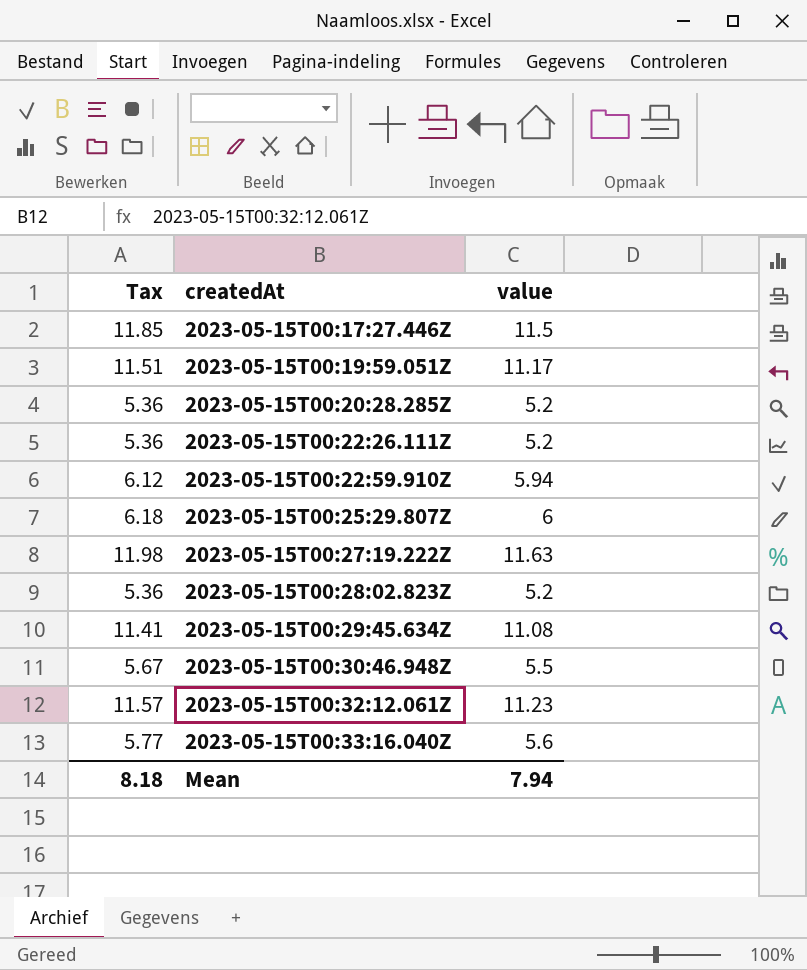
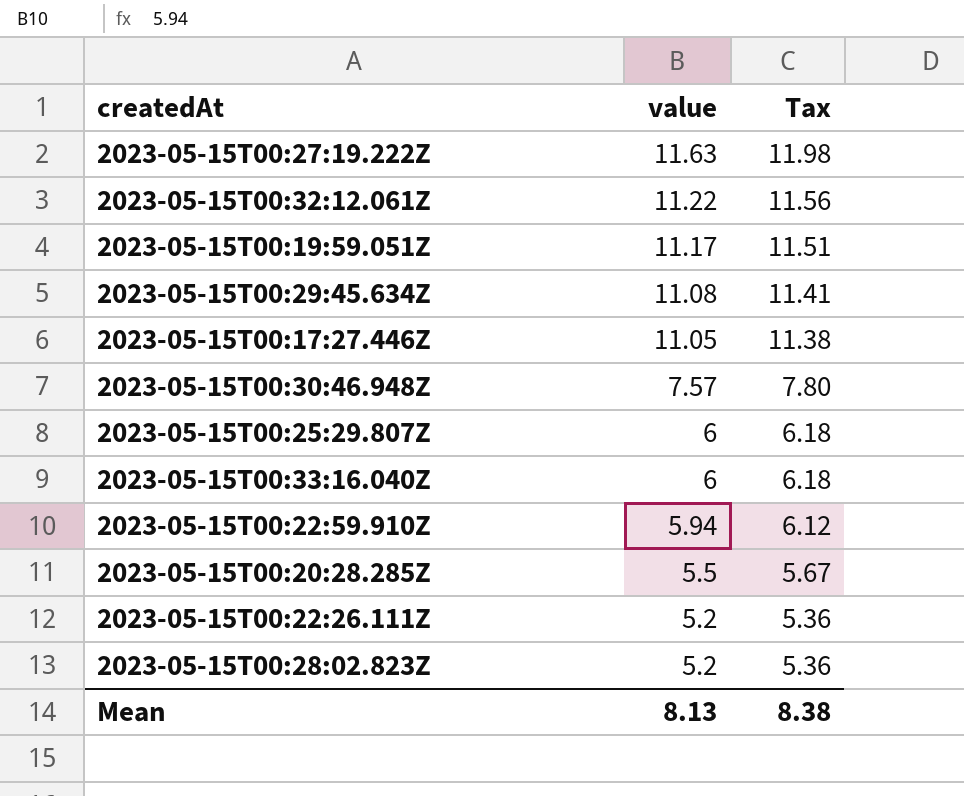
row order: createdAt ascending -> value descending
column Tax | position: 1 -> 3
2023-05-15T00:32:12.061Z | value: 11.23 -> 11.22
2023-05-15T00:32:12.061Z | Tax: 11.57 -> 11.56
2023-05-15T00:17:27.446Z | value: 11.5 -> 11.05
2023-05-15T00:17:27.446Z | Tax: 11.85 -> 11.38
2023-05-15T00:30:46.948Z | value: 5.5 -> 7.57
2023-05-15T00:30:46.948Z | Tax: 5.67 -> 7.80
2023-05-15T00:33:16.040Z | value: 5.6 -> 6
2023-05-15T00:33:16.040Z | Tax: 5.77 -> 6.18
2023-05-15T00:20:28.285Z | value: 5.2 -> 5.5
2023-05-15T00:20:28.285Z | Tax: 5.36 -> 5.67
Mean | value: 7.94 -> 8.13
Mean | Tax: 8.18 -> 8.38

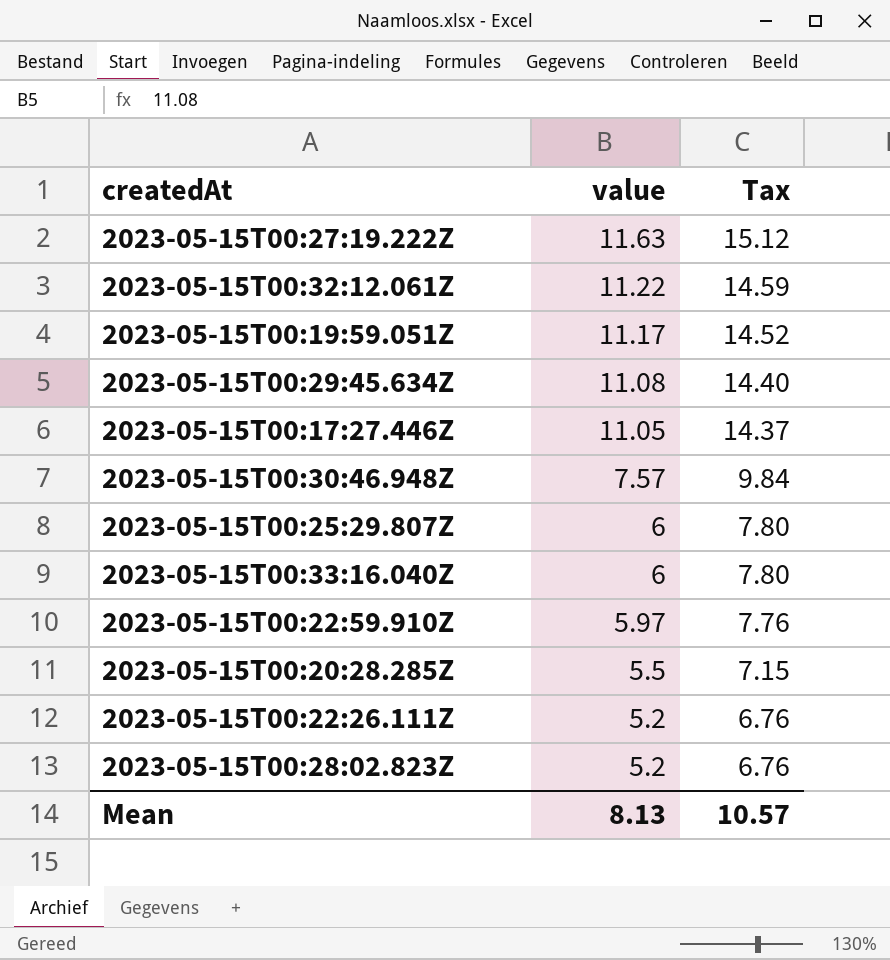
column Tax | formula: [value] * 1.03 -> [value] * 1.3
2023-05-15T00:22:59.910Z | value: 5.94 -> 5.97
Mean | Tax: 8.38 -> 10.57

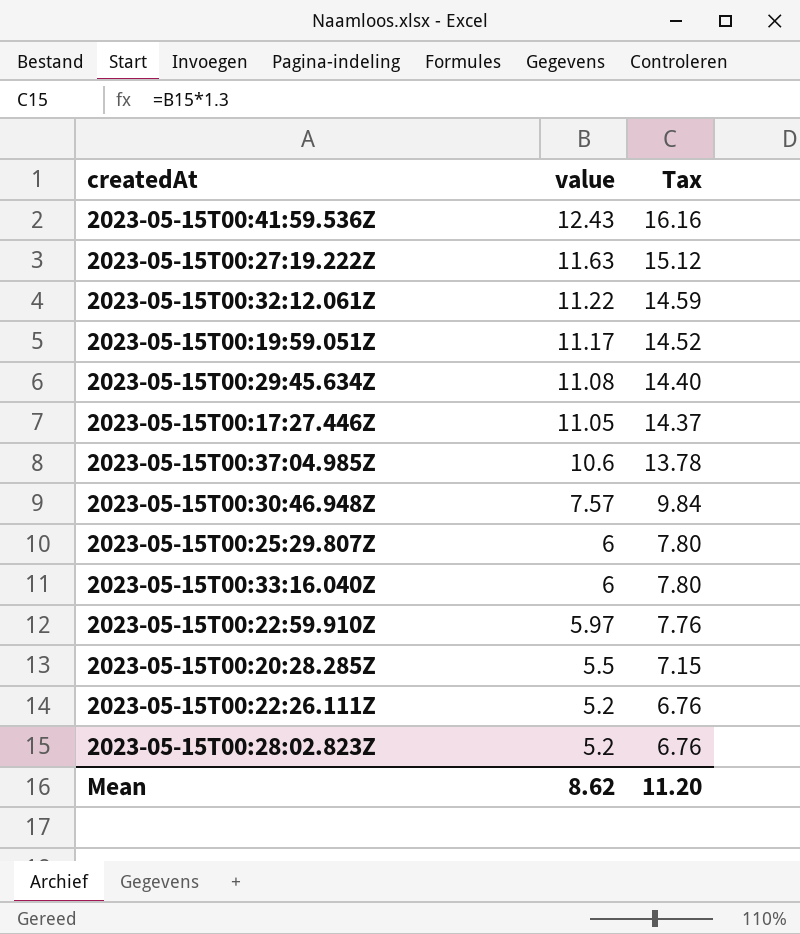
row 2023-05-15T00:41:59.536Z: none -> 12.43 | 16.16
row 2023-05-15T00:37:04.985Z: none -> 10.6 | 13.78
Mean | value: 8.13 -> 8.62
Mean | Tax: 10.57 -> 11.20

